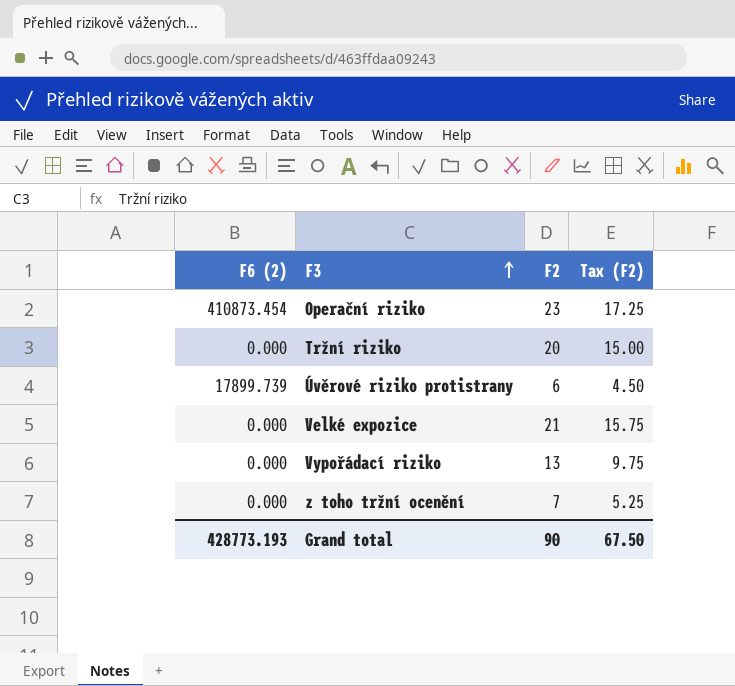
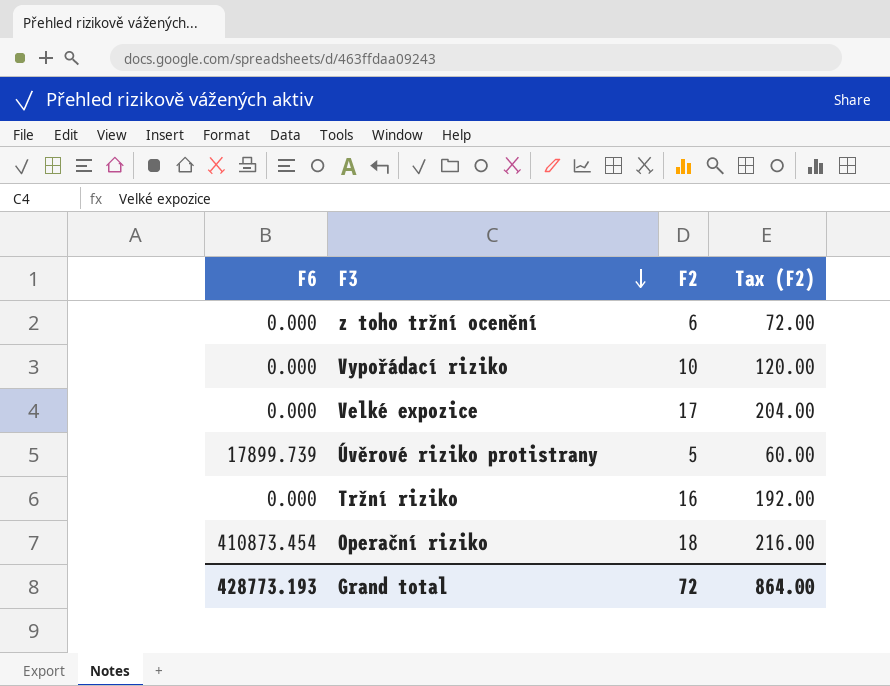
row order: F3 ascending -> F3 descending
column name: F6 (2) -> F6
column Tax (F2) | formula: [F2] * 0.75 -> [F2] * 12
z toho tržní ocenění | F2: 7 -> 6
Vypořádací riziko | F2: 13 -> 10
Velké expozice | F2: 21 -> 17
Úvěrové riziko protistrany | F2: 6 -> 5
Tržní riziko | F2: 20 -> 16
Operační riziko | F2: 23 -> 18
Grand total | F2: 90 -> 72
Grand total | Tax (F2): 67.50 -> 864.00

